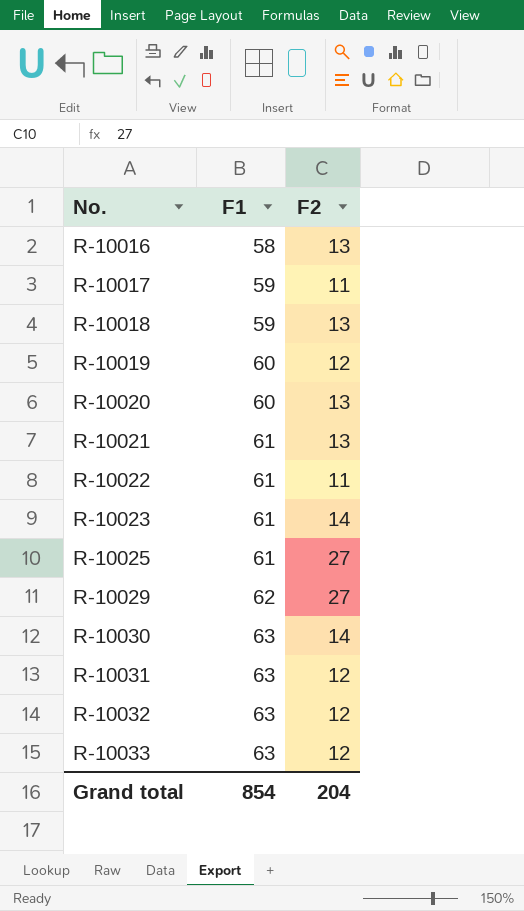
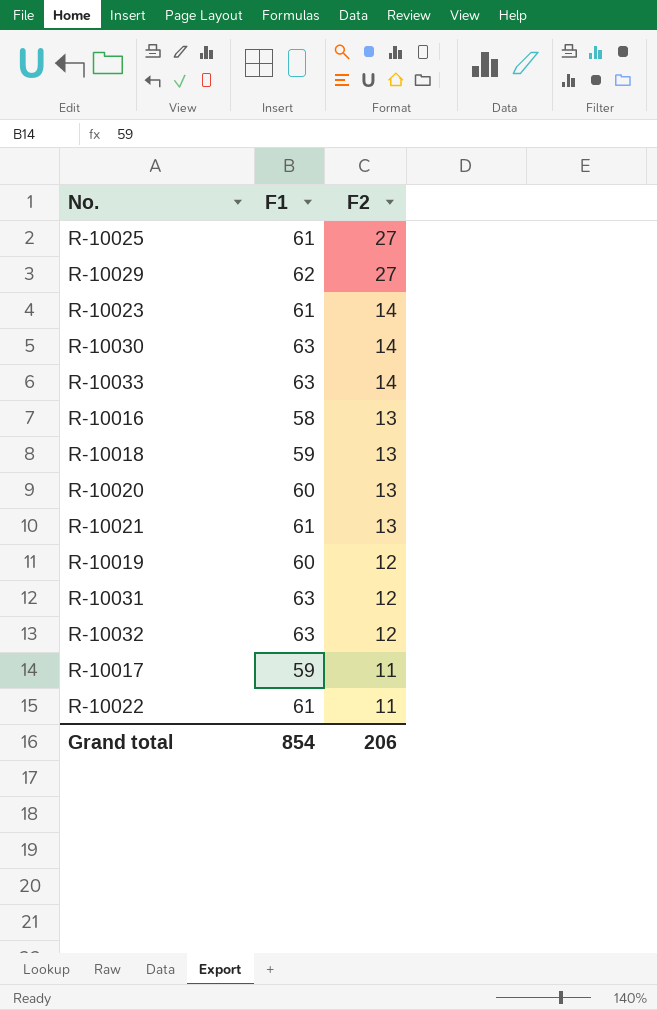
row order: No. ascending -> F2 descending
R-10033 | F2: 12 -> 14
Grand total | F2: 204 -> 206

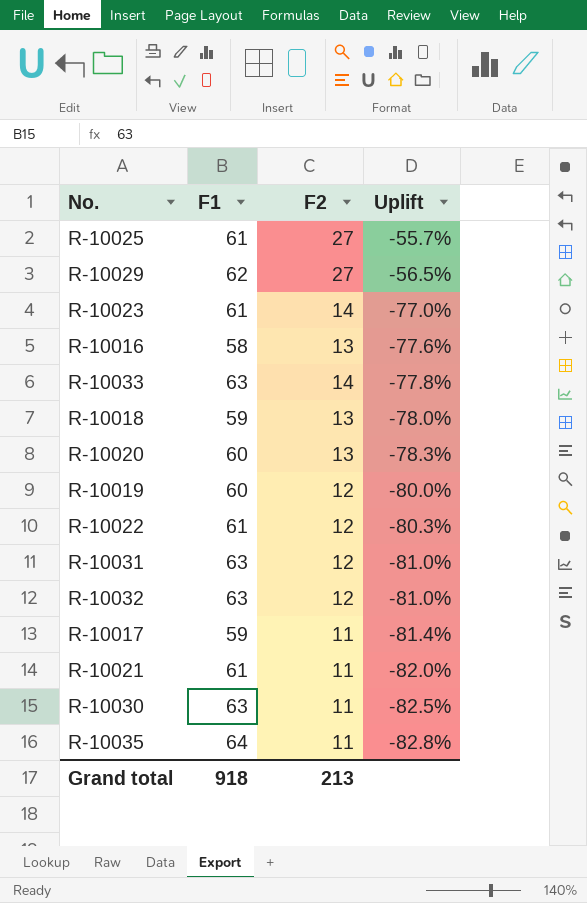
row order: F2 descending -> Uplift descending
column Uplift | formula: none -> ([F2] - [F1]) / [F1]
R-10022 | F2: 11 -> 12
R-10021 | F2: 13 -> 11
R-10030 | F2: 14 -> 11
row R-10035: none -> 64 | 11 | -82.8%
Grand total | F1: 854 -> 918
Grand total | F2: 206 -> 213

